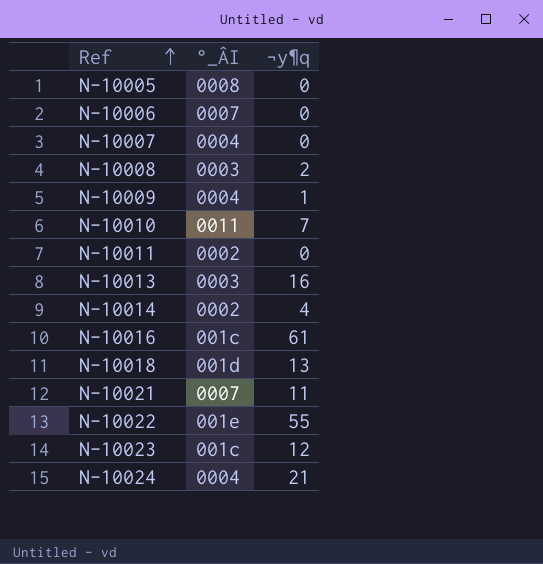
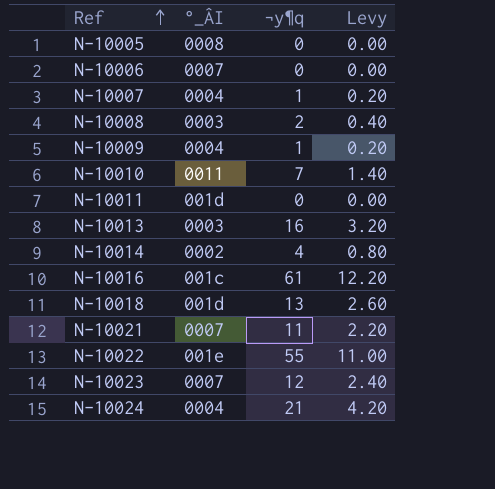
column Levy | formula: none -> [¬y¶q] * 0.2
N-10007 | ¬y¶q: 0 -> 1
N-10011 | °_ÂI: 0002 -> 001d
N-10023 | °_ÂI: 001c -> 0007

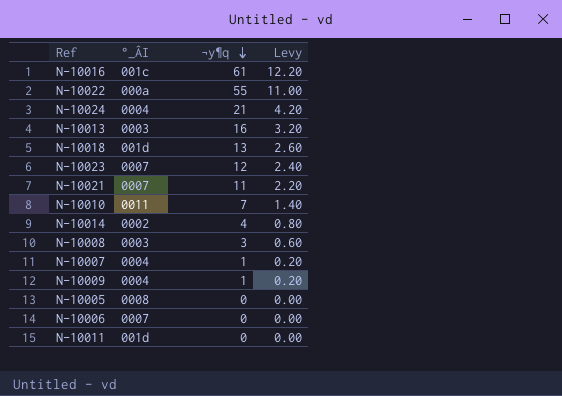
row order: Ref ascending -> ¬y¶q descending
N-10022 | °_ÂI: 001e -> 000a
N-10008 | ¬y¶q: 2 -> 3
N-10008 | Levy: 0.40 -> 0.60

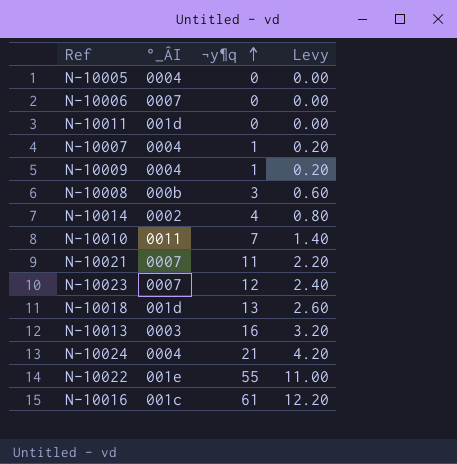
row order: ¬y¶q descending -> ¬y¶q ascending
N-10005 | °_ÂI: 0008 -> 0004
N-10008 | °_ÂI: 0003 -> 000b
N-10022 | °_ÂI: 000a -> 001e

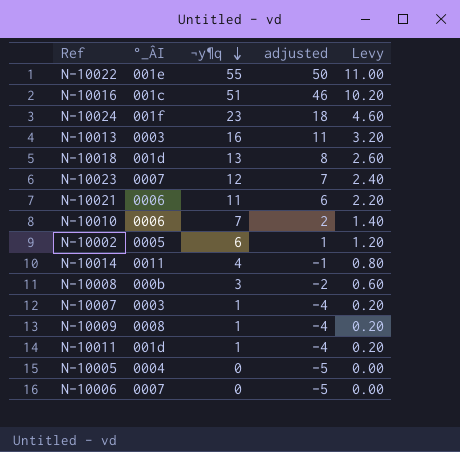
row order: ¬y¶q ascending -> ¬y¶q descending
column adjusted | formula: none -> [¬y¶q] - 5
N-10016 | ¬y¶q: 61 -> 51
N-10016 | Levy: 12.20 -> 10.20
N-10024 | °_ÂI: 0004 -> 001f
N-10024 | ¬y¶q: 21 -> 23
N-10024 | Levy: 4.20 -> 4.60
N-10021 | °_ÂI: 0007 -> 0006
N-10010 | °_ÂI: 0011 -> 0006
row N-10002: none -> 0005 | 6 | 1 | 1.20
N-10014 | °_ÂI: 0002 -> 0011
N-10007 | °_ÂI: 0004 -> 0003
N-10009 | °_ÂI: 0004 -> 0008
N-10011 | ¬y¶q: 0 -> 1
N-10011 | Levy: 0.00 -> 0.20

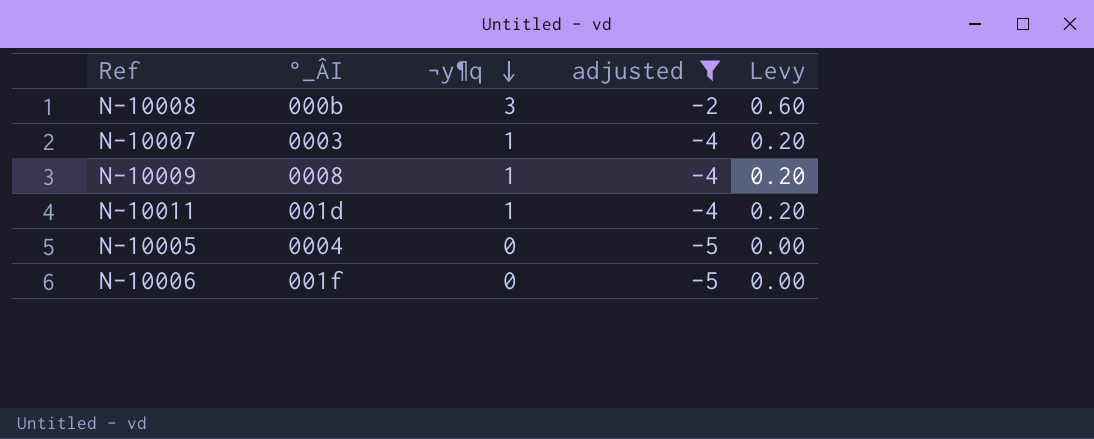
filter: none -> adjusted <= -2
N-10006 | °_ÂI: 0007 -> 001f

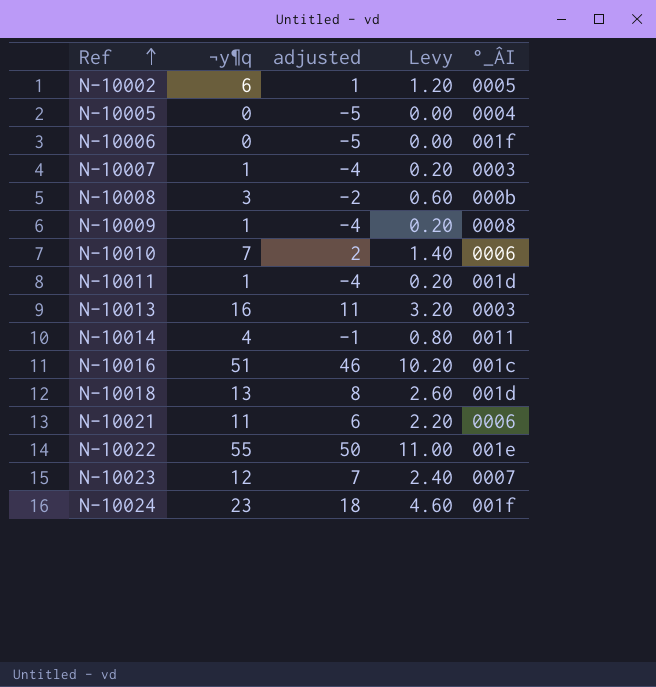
filter: adjusted <= -2 -> none
row order: ¬y¶q descending -> Ref ascending
column °_ÂI | position: 2 -> 5

